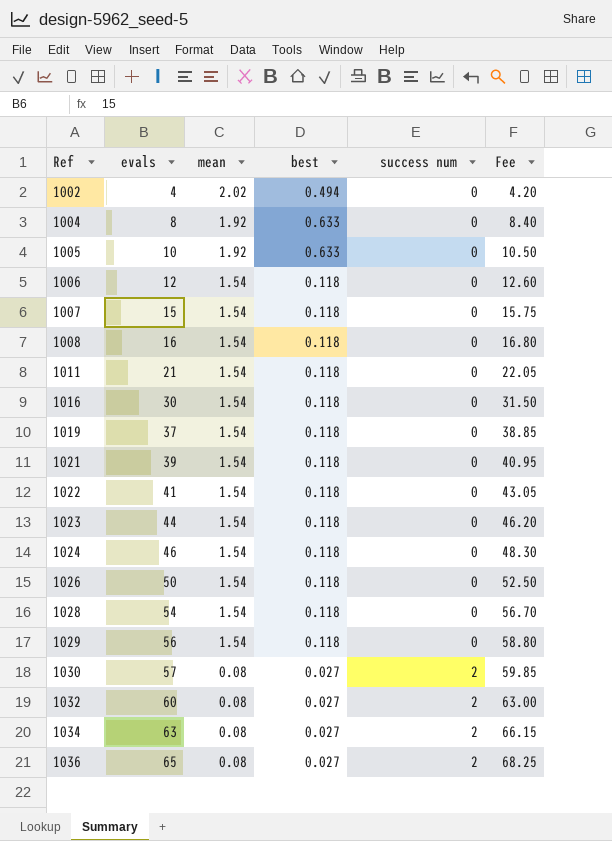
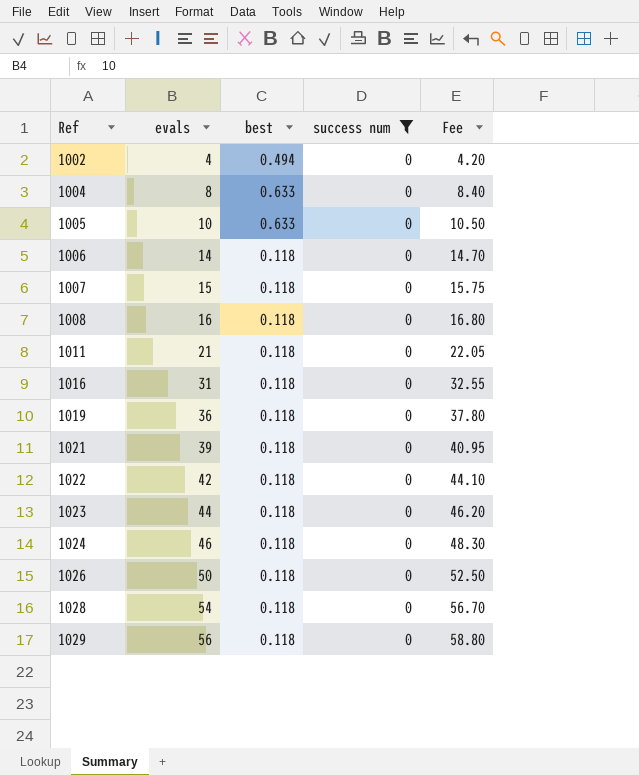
filter: none -> success num = 0
column mean | position: 3 -> none
1006 | evals: 12 -> 14
1006 | Fee: 12.60 -> 14.70
1016 | evals: 30 -> 31
1016 | Fee: 31.50 -> 32.55
1019 | evals: 37 -> 36
1019 | Fee: 38.85 -> 37.80
1022 | evals: 41 -> 42
1022 | Fee: 43.05 -> 44.10

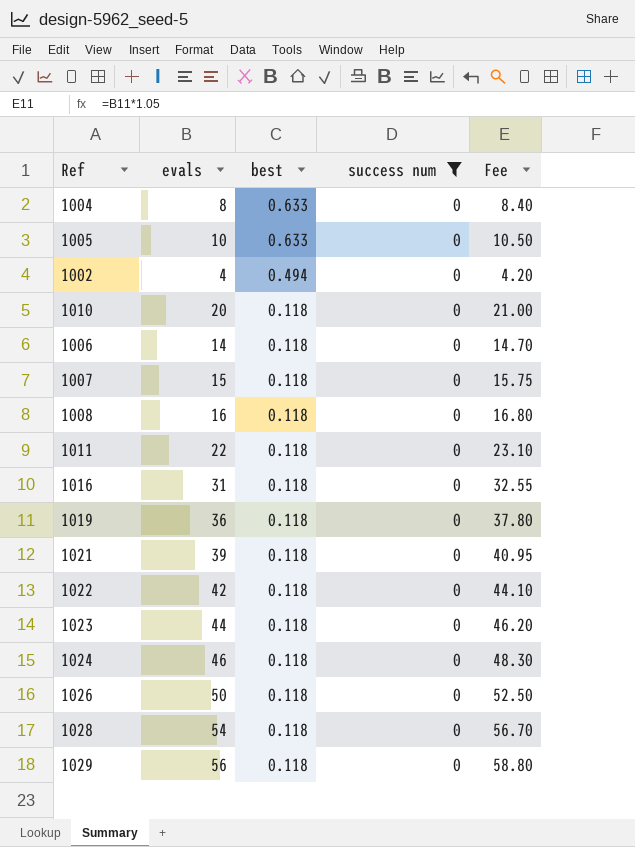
row order: Ref ascending -> best descending
row 1010: none -> 20 | 0.118 | 0 | 21.00
1011 | evals: 21 -> 22
1011 | Fee: 22.05 -> 23.10

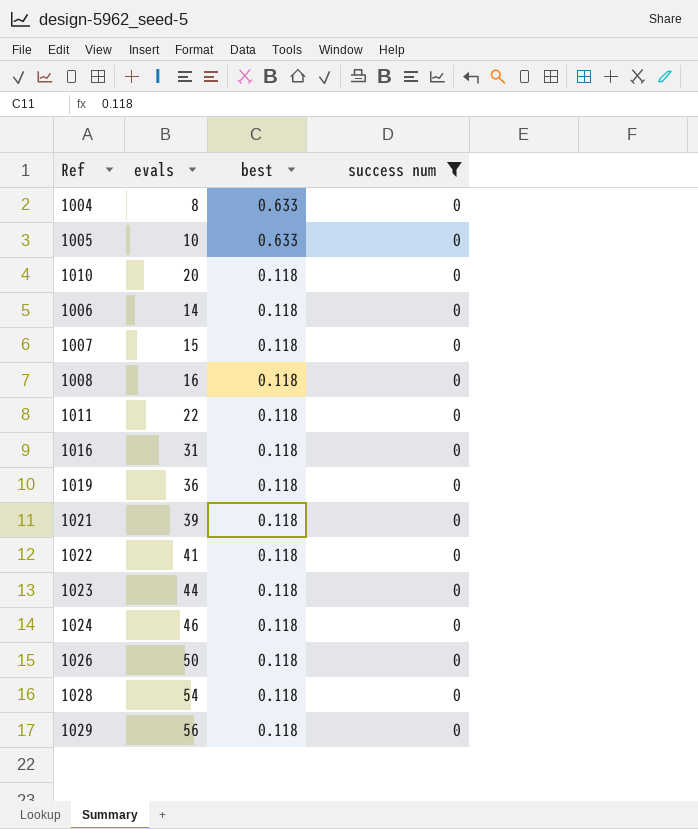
column Fee | formula: [evals] * 1.05 -> none
row 1002: 4 | 0.494 | 0 | 4.20 -> none
1022 | evals: 42 -> 41

